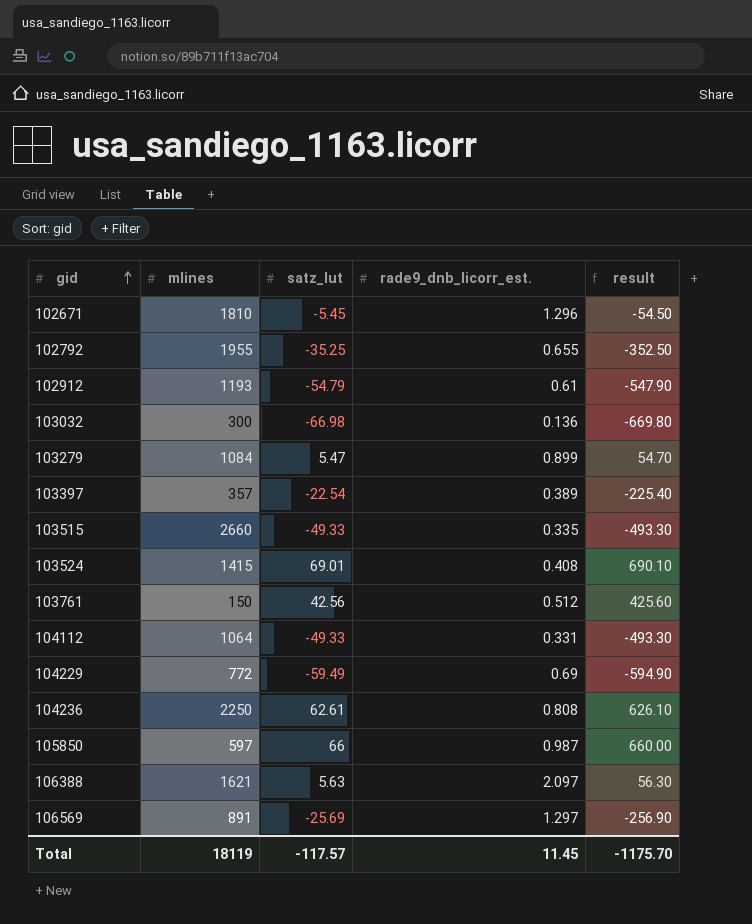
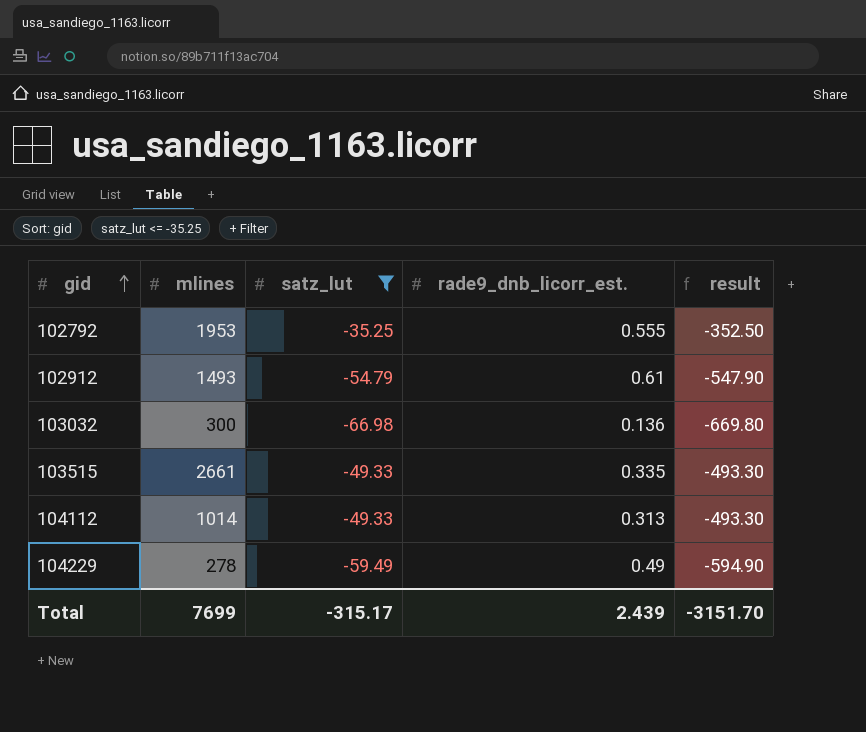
filter: none -> satz_lut <= -35.25
102792 | mlines: 1955 -> 1953
102792 | rade9_dnb_licorr_est.: 0.655 -> 0.555
102912 | mlines: 1193 -> 1493
103515 | mlines: 2660 -> 2661
104112 | mlines: 1064 -> 1014
104112 | rade9_dnb_licorr_est.: 0.331 -> 0.313
104229 | mlines: 772 -> 278
104229 | rade9_dnb_licorr_est.: 0.69 -> 0.49
Total | mlines: 18119 -> 7699
Total | satz_lut: -117.57 -> -315.17
Total | rade9_dnb_licorr_est.: 11.45 -> 2.439
Total | result: -1175.70 -> -3151.70

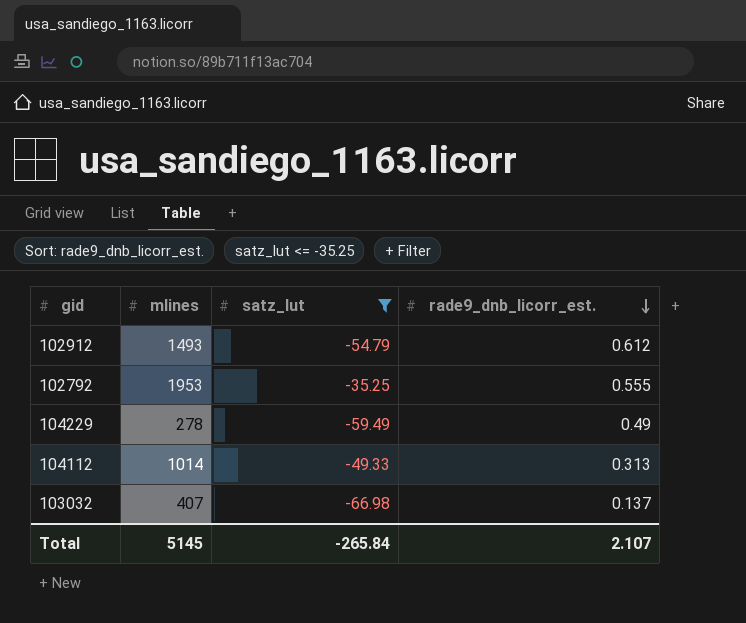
row order: gid ascending -> rade9_dnb_licorr_est. descending
column result | formula: [satz_lut] * 10 -> none
row 103515: 2661 | -49.33 | 0.335 | -493.30 -> none
102912 | rade9_dnb_licorr_est.: 0.61 -> 0.612
103032 | mlines: 300 -> 407
103032 | rade9_dnb_licorr_est.: 0.136 -> 0.137
Total | mlines: 7699 -> 5145
Total | satz_lut: -315.17 -> -265.84
Total | rade9_dnb_licorr_est.: 2.439 -> 2.107

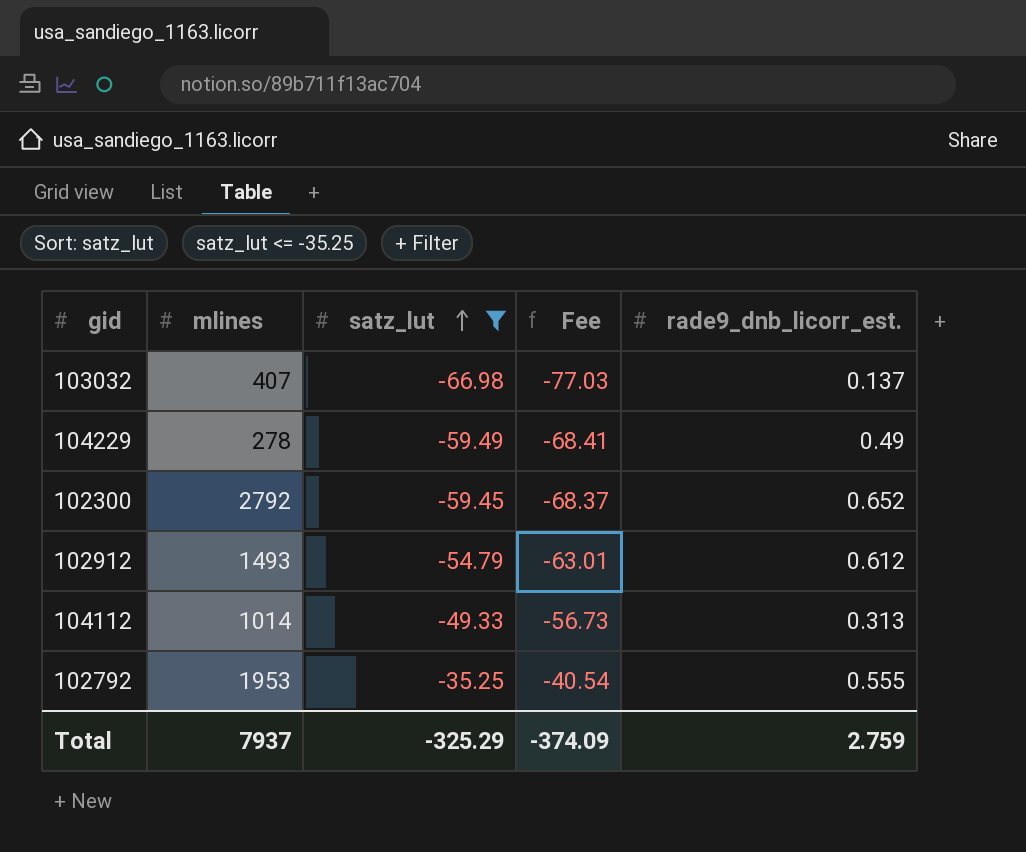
row order: rade9_dnb_licorr_est. descending -> satz_lut ascending
column Fee | formula: none -> [satz_lut] * 1.15
row 102300: none -> 2792 | -59.45 | -68.37 | 0.652
Total | mlines: 5145 -> 7937
Total | satz_lut: -265.84 -> -325.29
Total | rade9_dnb_licorr_est.: 2.107 -> 2.759

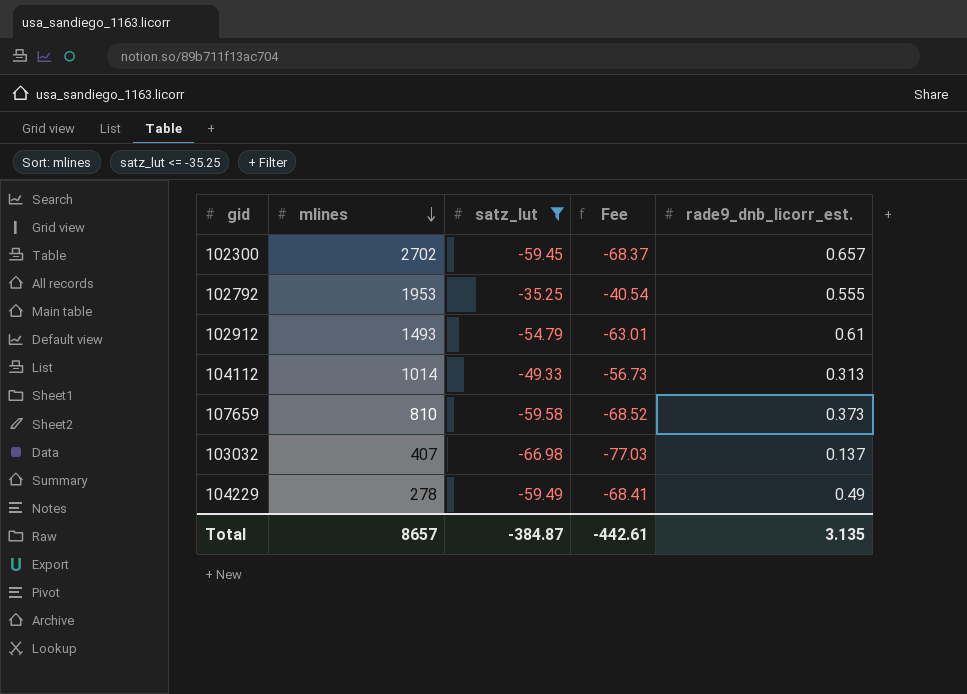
row order: satz_lut ascending -> mlines descending
102300 | mlines: 2792 -> 2702
102300 | rade9_dnb_licorr_est.: 0.652 -> 0.657
102912 | rade9_dnb_licorr_est.: 0.612 -> 0.61
row 107659: none -> 810 | -59.58 | -68.52 | 0.373
Total | mlines: 7937 -> 8657
Total | satz_lut: -325.29 -> -384.87
Total | Fee: -374.09 -> -442.61
Total | rade9_dnb_licorr_est.: 2.759 -> 3.135

